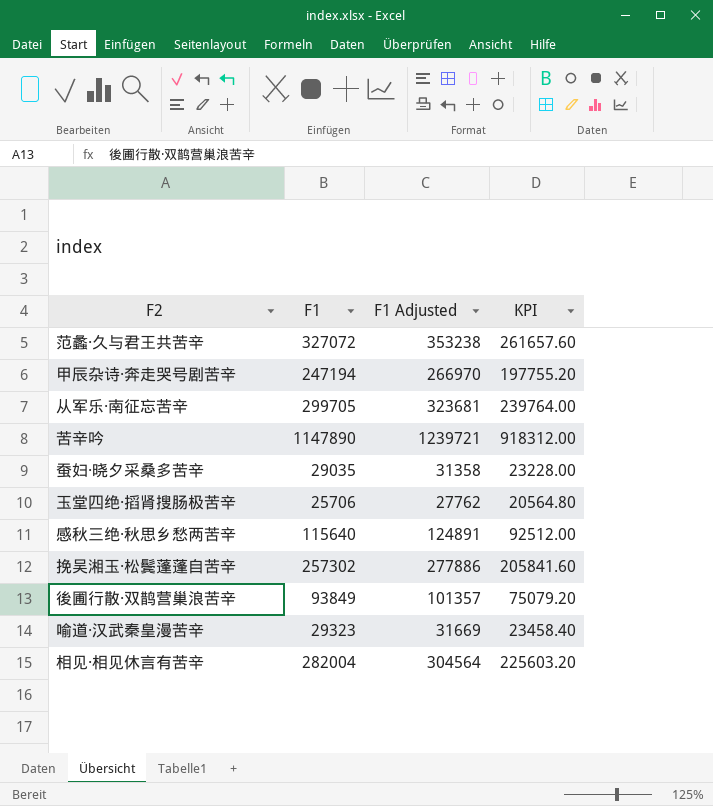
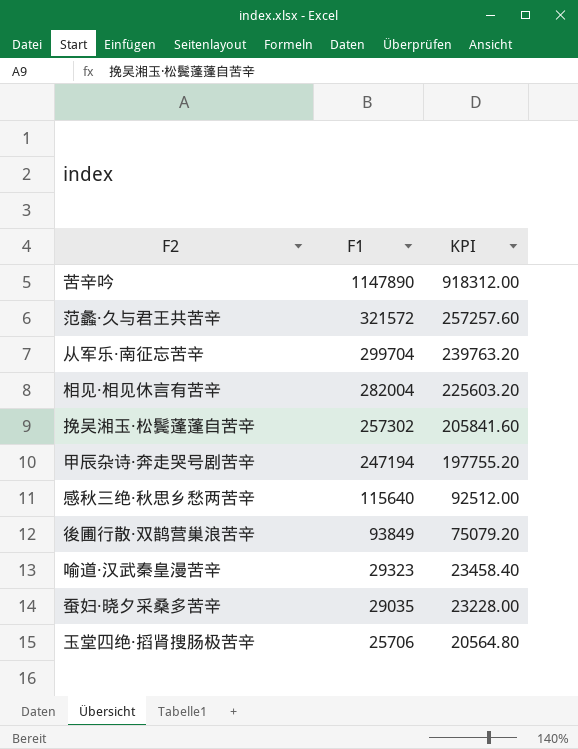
row order: none -> F1 descending
column F1 Adjusted | formula: [F1] * 1.08 -> none
范蠡·久与君王共苦辛 | F1: 327072 -> 321572
范蠡·久与君王共苦辛 | KPI: 261657.60 -> 257257.60
从军乐·南征忘苦辛 | F1: 299705 -> 299704
从军乐·南征忘苦辛 | KPI: 239764.00 -> 239763.20

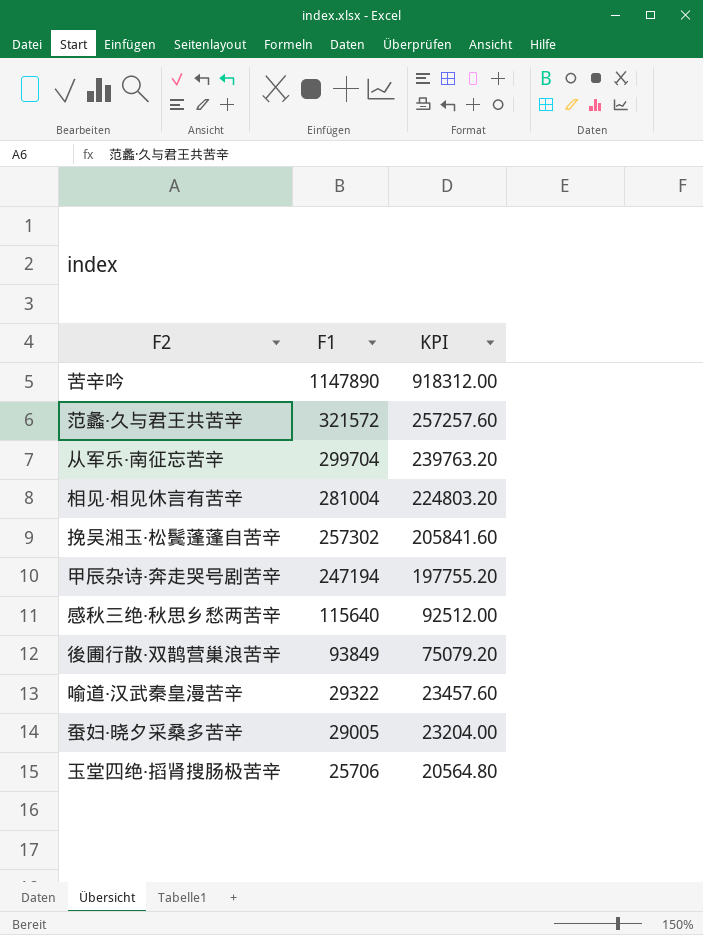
相见·相见休言有苦辛 | F1: 282004 -> 281004
相见·相见休言有苦辛 | KPI: 225603.20 -> 224803.20
喻道·汉武秦皇漫苦辛 | F1: 29323 -> 29322
喻道·汉武秦皇漫苦辛 | KPI: 23458.40 -> 23457.60
蚕妇·晓夕采桑多苦辛 | F1: 29035 -> 29005
蚕妇·晓夕采桑多苦辛 | KPI: 23228.00 -> 23204.00

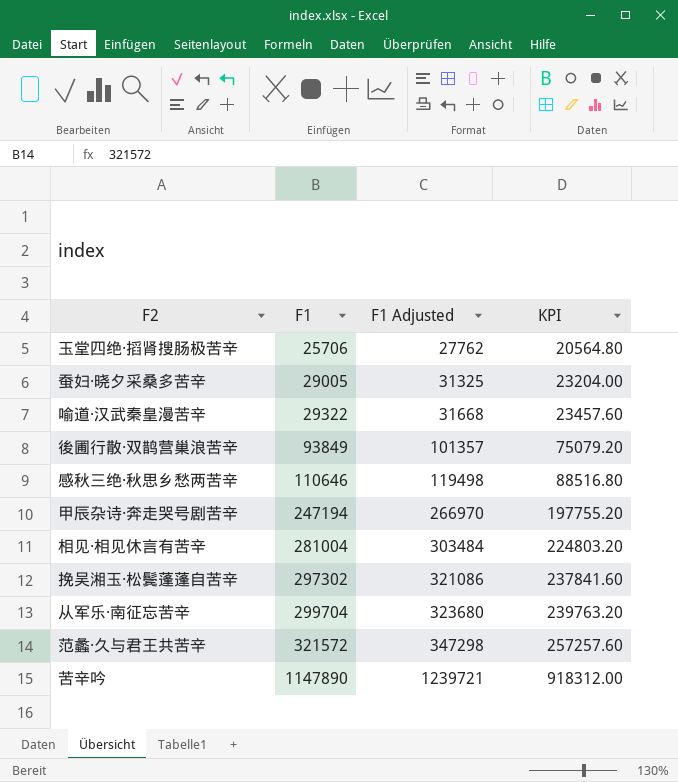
row order: F1 descending -> F1 ascending
column F1 Adjusted | formula: none -> [F1] * 1.08
感秋三绝·秋思乡愁两苦辛 | F1: 115640 -> 110646
感秋三绝·秋思乡愁两苦辛 | KPI: 92512.00 -> 88516.80
挽吴湘玉·松鬓蓬蓬自苦辛 | F1: 257302 -> 297302
挽吴湘玉·松鬓蓬蓬自苦辛 | KPI: 205841.60 -> 237841.60

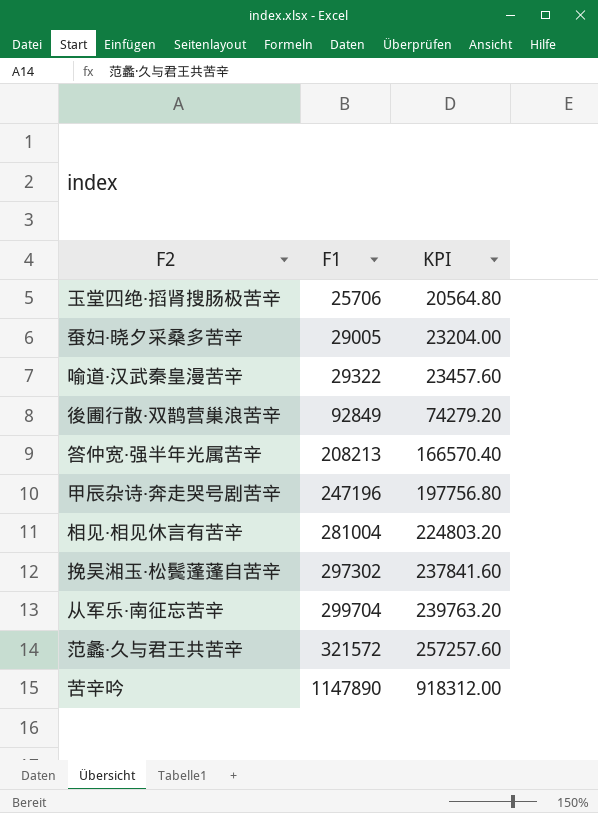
column F1 Adjusted | formula: [F1] * 1.08 -> none
row 感秋三绝·秋思乡愁两苦辛: 110646 | 119498 | 88516.80 -> none
後圃行散·双鹊营巢浪苦辛 | F1: 93849 -> 92849
後圃行散·双鹊营巢浪苦辛 | KPI: 75079.20 -> 74279.20
row 答仲宽·强半年光属苦辛: none -> 208213 | 166570.40
甲辰杂诗·奔走哭号剧苦辛 | F1: 247194 -> 247196
甲辰杂诗·奔走哭号剧苦辛 | KPI: 197755.20 -> 197756.80

